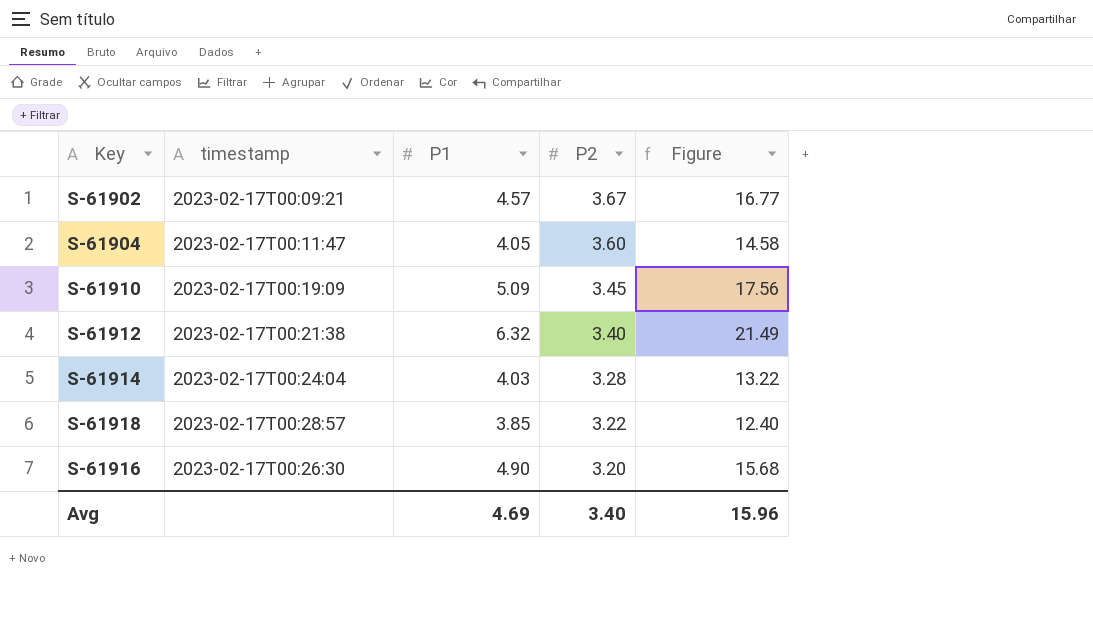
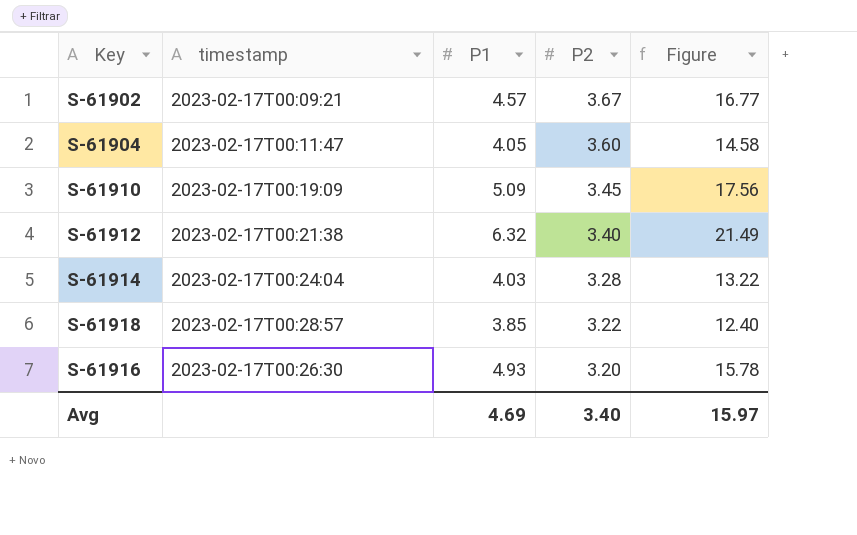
S-61916 | P1: 4.90 -> 4.93
S-61916 | Figure: 15.68 -> 15.78
Avg | Figure: 15.96 -> 15.97

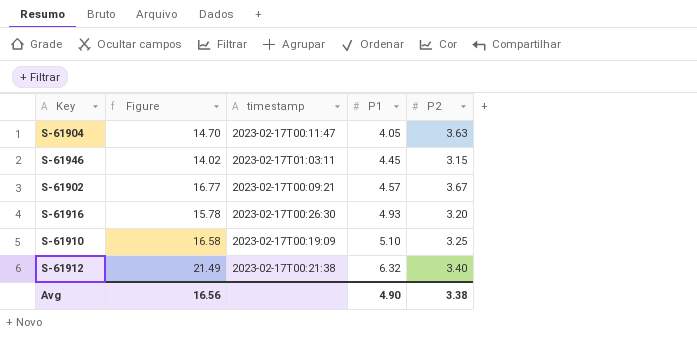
row order: P2 descending -> P1 ascending
column Figure | position: 5 -> 2
row S-61914: 2023-02-17T00:24:04 | 4.03 | 3.28 | 13.22 -> none
row S-61918: 2023-02-17T00:28:57 | 3.85 | 3.22 | 12.40 -> none
S-61904 | Figure: 14.58 -> 14.70
S-61904 | P2: 3.60 -> 3.63
row S-61946: none -> 14.02 | 2023-02-17T01:03:11 | 4.45 | 3.15
S-61910 | Figure: 17.56 -> 16.58
S-61910 | P1: 5.09 -> 5.10
S-61910 | P2: 3.45 -> 3.25
Avg | Figure: 15.97 -> 16.56
Avg | P1: 4.69 -> 4.90
Avg | P2: 3.40 -> 3.38

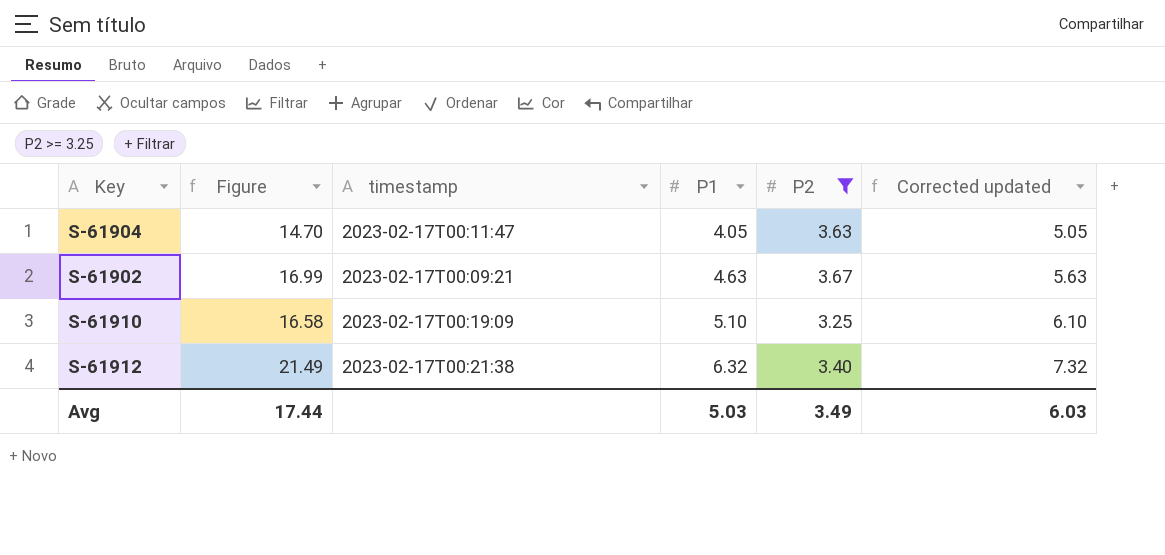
filter: none -> P2 >= 3.25
column Corrected updated | formula: none -> [P1] + 1
S-61902 | Figure: 16.77 -> 16.99
S-61902 | P1: 4.57 -> 4.63
Avg | Figure: 16.56 -> 17.44
Avg | P1: 4.90 -> 5.03
Avg | P2: 3.38 -> 3.49

